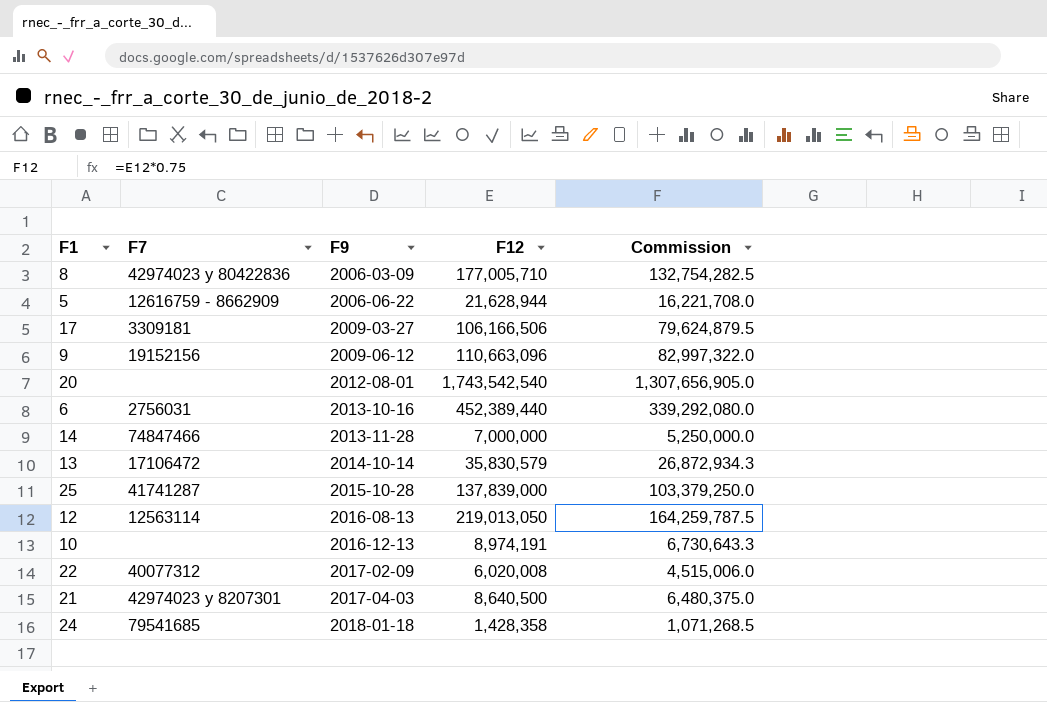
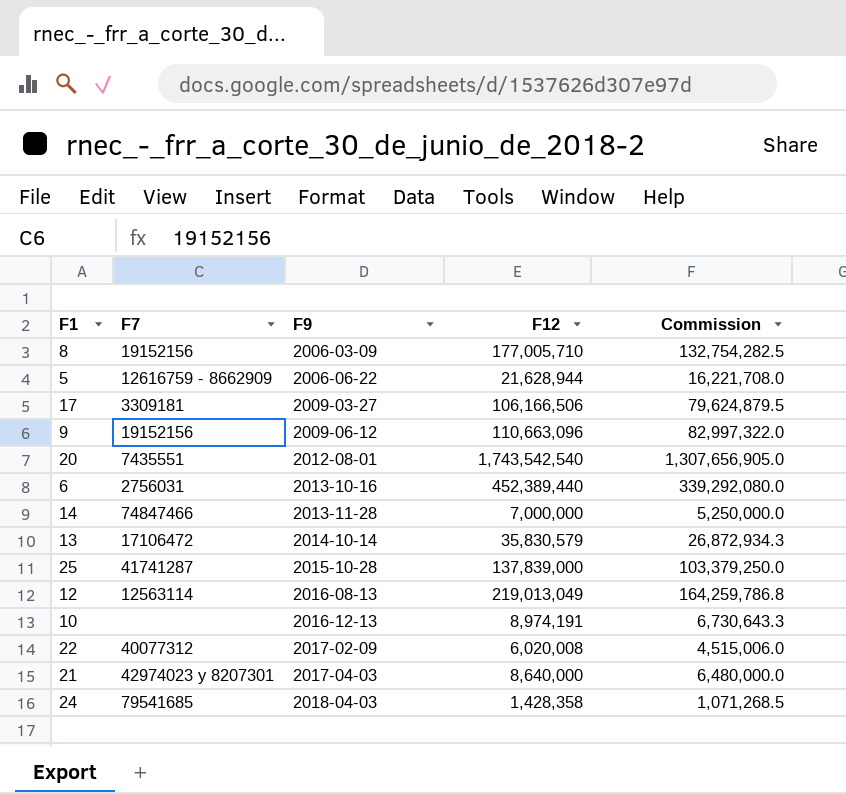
8 | F7: 42974023 y 80422836 -> 19152156
20 | F7: none -> 7435551
12 | F12: 219,013,050 -> 219,013,049
12 | Commission: 164,259,787.5 -> 164,259,786.8
21 | F12: 8,640,500 -> 8,640,000
21 | Commission: 6,480,375.0 -> 6,480,000.0
24 | F9: 2018-01-18 -> 2018-04-03

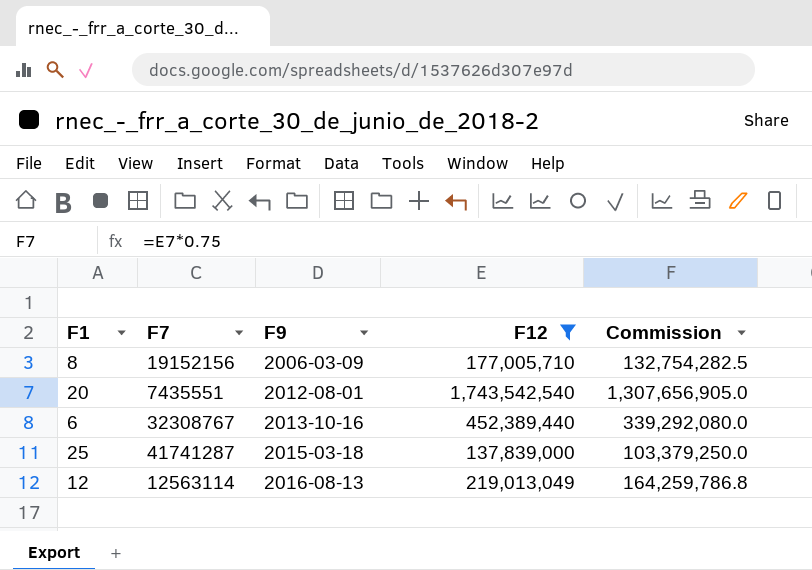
filter: none -> F12 >= 137,839,000
6 | F7: 2756031 -> 32308767
25 | F9: 2015-10-28 -> 2015-03-18

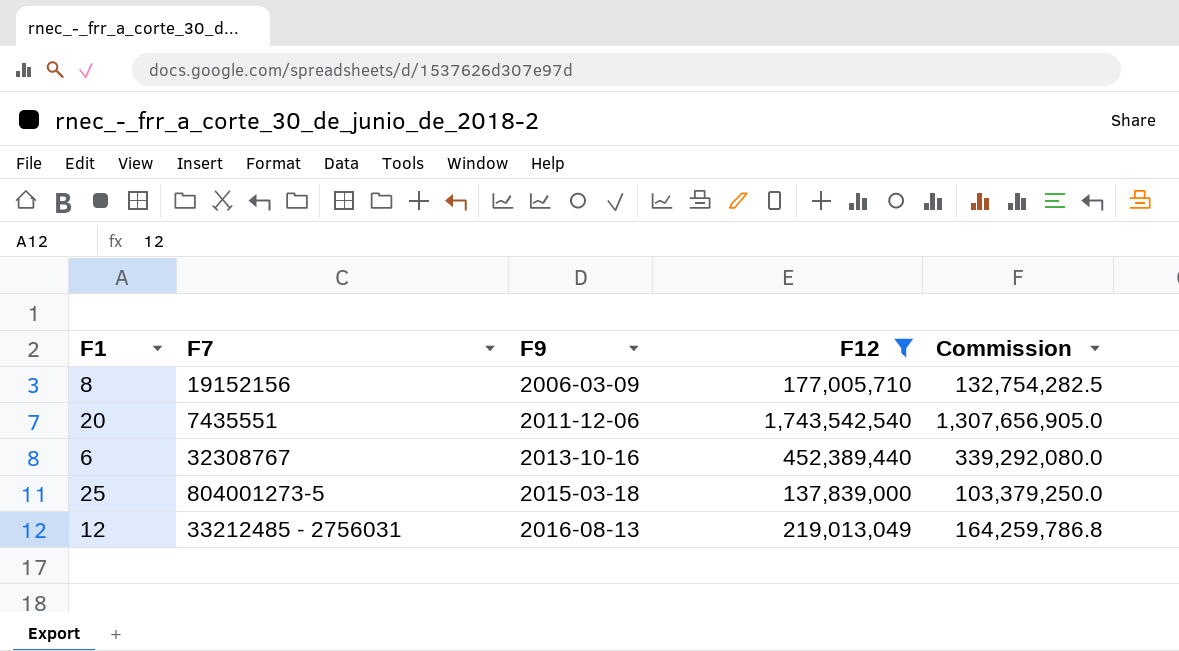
20 | F9: 2012-08-01 -> 2011-12-06
25 | F7: 41741287 -> 804001273-5
12 | F7: 12563114 -> 33212485 - 2756031

